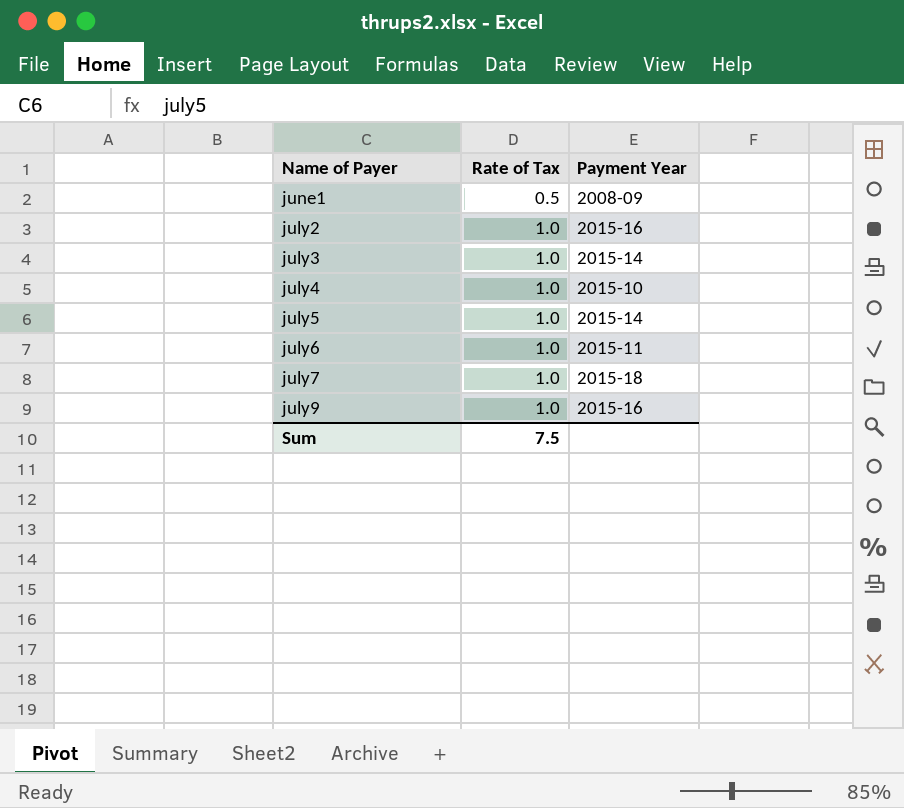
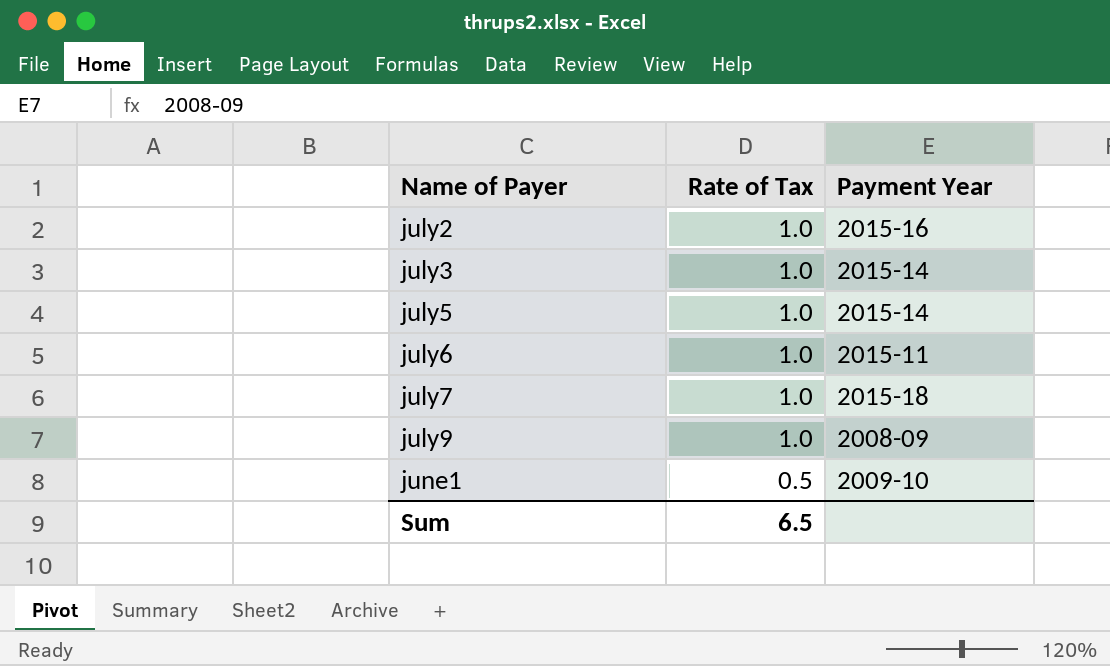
row order: Name of Payer ascending -> Rate of Tax descending
row july4: 1.0 | 2015-10 -> none
july9 | Payment Year: 2015-16 -> 2008-09
june1 | Payment Year: 2008-09 -> 2009-10
Sum | Rate of Tax: 7.5 -> 6.5

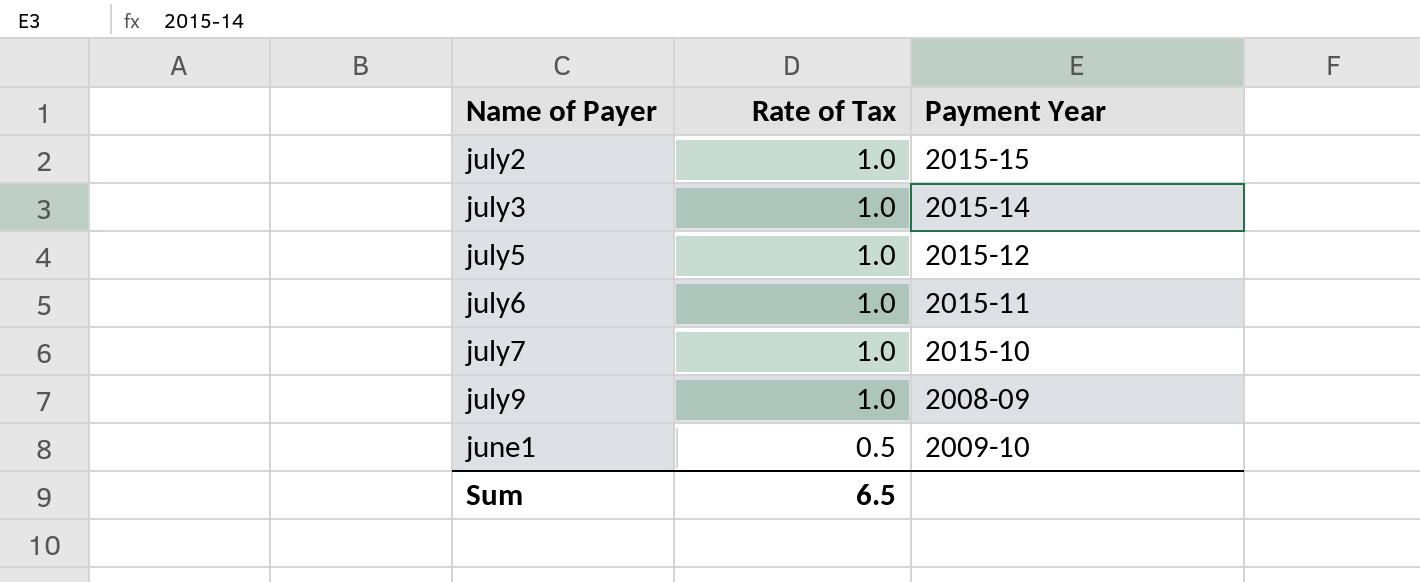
july2 | Payment Year: 2015-16 -> 2015-15
july5 | Payment Year: 2015-14 -> 2015-12
july7 | Payment Year: 2015-18 -> 2015-10

